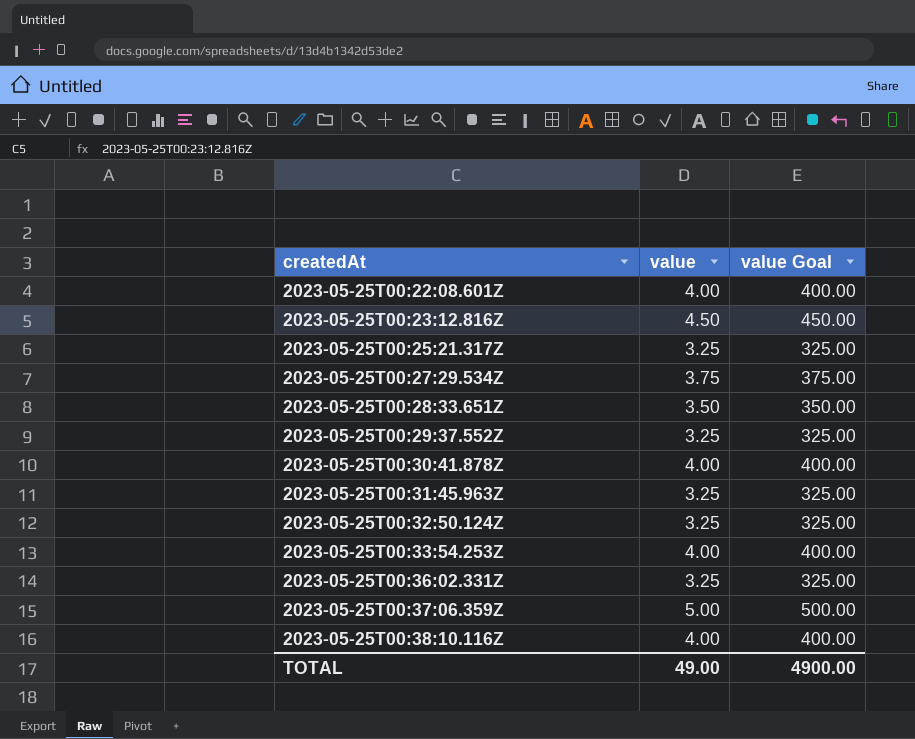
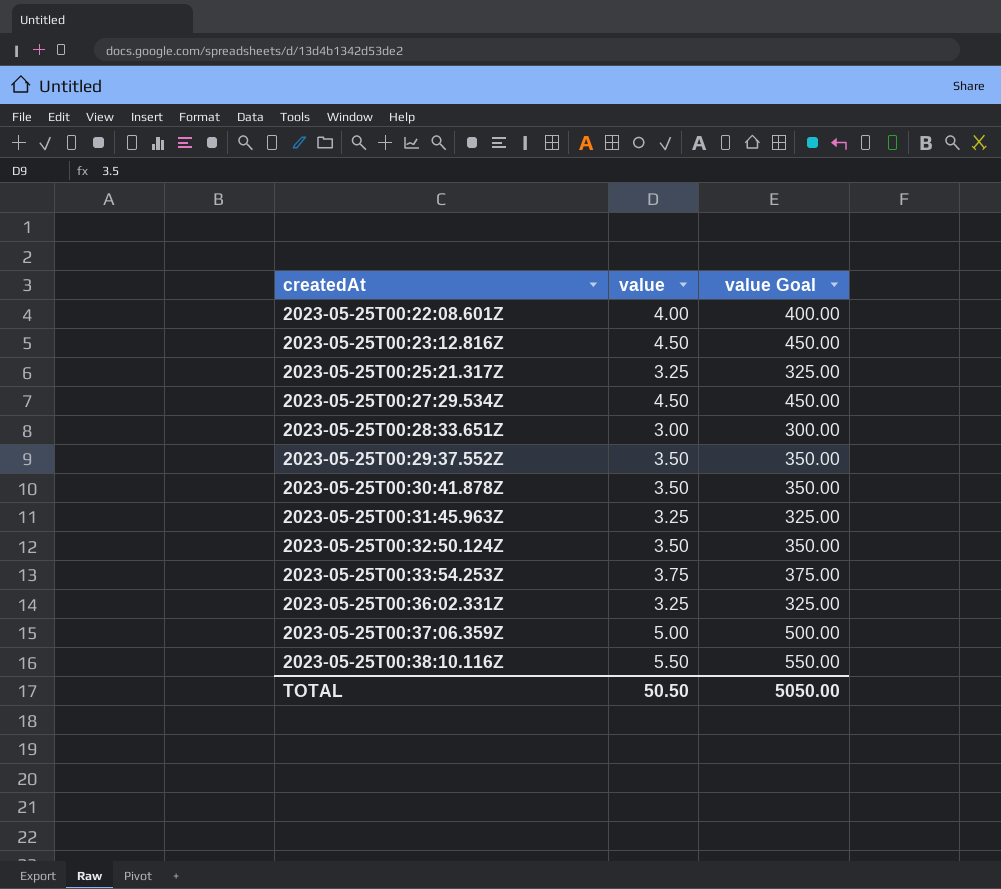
2023-05-25T00:27:29.534Z | value: 3.75 -> 4.50
2023-05-25T00:27:29.534Z | value Goal: 375.00 -> 450.00
2023-05-25T00:28:33.651Z | value: 3.50 -> 3.00
2023-05-25T00:28:33.651Z | value Goal: 350.00 -> 300.00
2023-05-25T00:29:37.552Z | value: 3.25 -> 3.50
2023-05-25T00:29:37.552Z | value Goal: 325.00 -> 350.00
2023-05-25T00:30:41.878Z | value: 4.00 -> 3.50
2023-05-25T00:30:41.878Z | value Goal: 400.00 -> 350.00
2023-05-25T00:32:50.124Z | value: 3.25 -> 3.50
2023-05-25T00:32:50.124Z | value Goal: 325.00 -> 350.00
2023-05-25T00:33:54.253Z | value: 4.00 -> 3.75
2023-05-25T00:33:54.253Z | value Goal: 400.00 -> 375.00
2023-05-25T00:38:10.116Z | value: 4.00 -> 5.50
2023-05-25T00:38:10.116Z | value Goal: 400.00 -> 550.00
TOTAL | value: 49.00 -> 50.50
TOTAL | value Goal: 4900.00 -> 5050.00

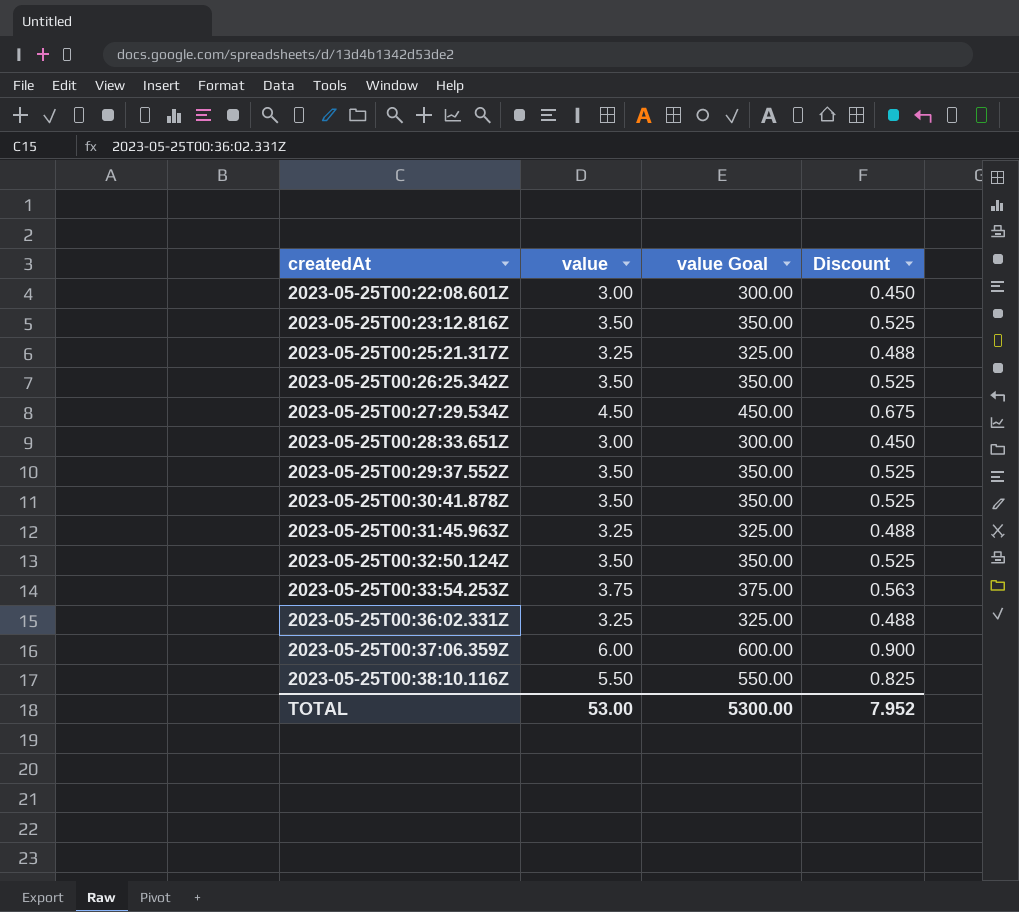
column Discount | formula: none -> [value] * 0.15
2023-05-25T00:22:08.601Z | value: 4.00 -> 3.00
2023-05-25T00:22:08.601Z | value Goal: 400.00 -> 300.00
2023-05-25T00:23:12.816Z | value: 4.50 -> 3.50
2023-05-25T00:23:12.816Z | value Goal: 450.00 -> 350.00
row 2023-05-25T00:26:25.342Z: none -> 3.50 | 350.00 | 0.525
2023-05-25T00:37:06.359Z | value: 5.00 -> 6.00
2023-05-25T00:37:06.359Z | value Goal: 500.00 -> 600.00
TOTAL | value: 50.50 -> 53.00
TOTAL | value Goal: 5050.00 -> 5300.00

